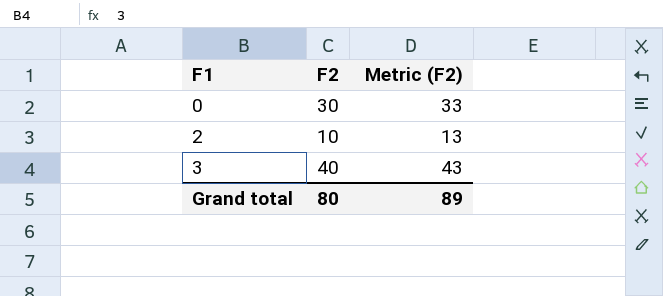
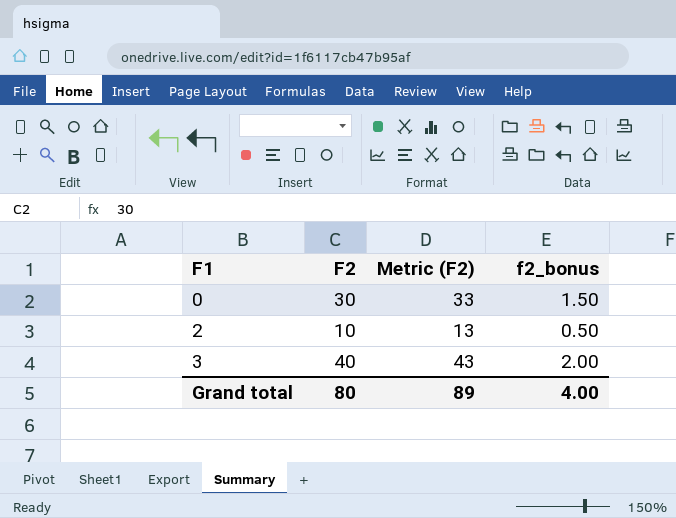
column f2_bonus | formula: none -> [F2] * 0.05

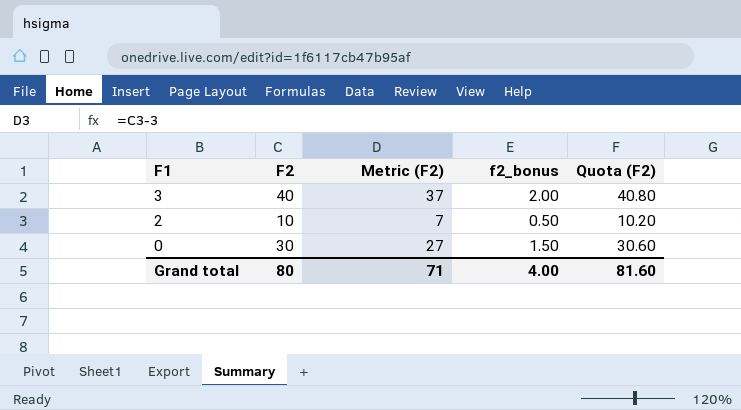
row order: F1 ascending -> F1 descending
column Metric (F2) | formula: [F2] + 3 -> [F2] - 3
column Quota (F2) | formula: none -> [F2] * 1.02
Grand total | Metric (F2): 89 -> 71

